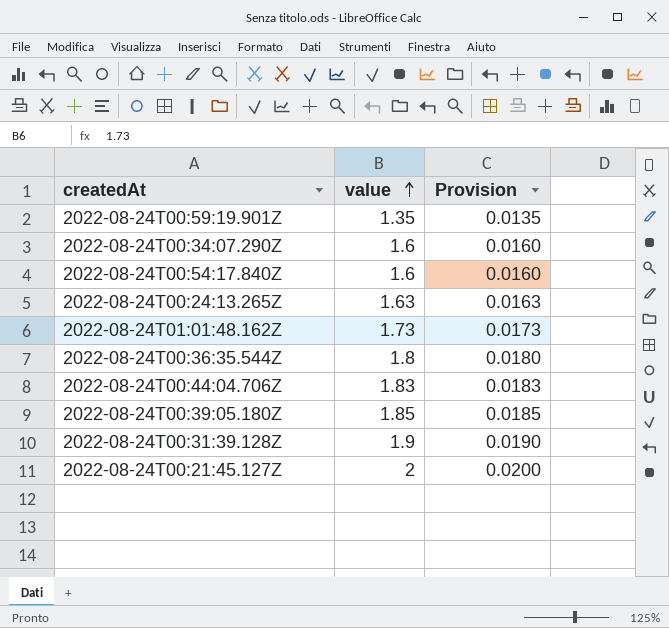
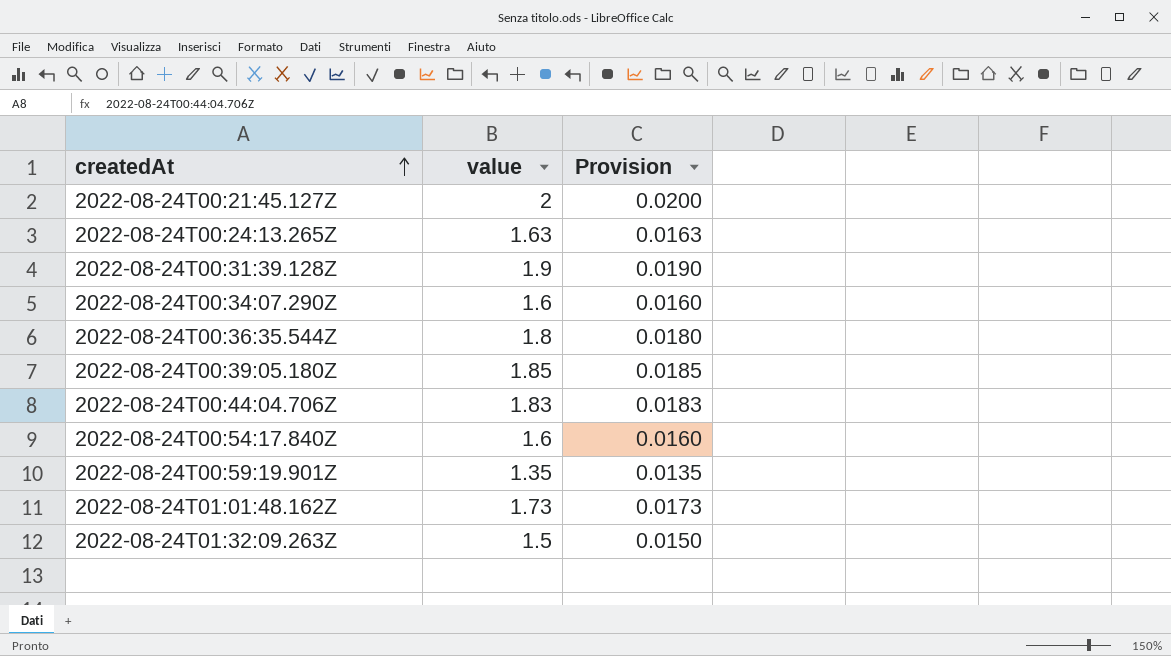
row order: value ascending -> createdAt ascending
row 2022-08-24T01:32:09.263Z: none -> 1.5 | 0.0150

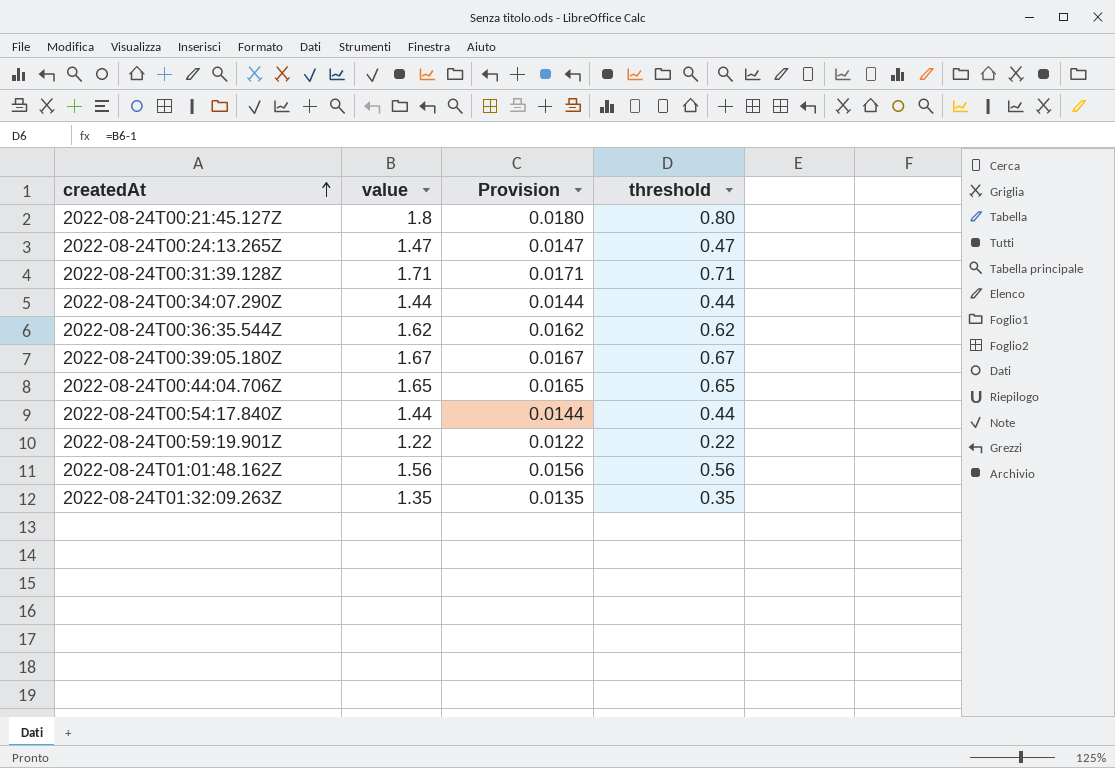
column threshold | formula: none -> [value] - 1
2022-08-24T00:21:45.127Z | value: 2 -> 1.8
2022-08-24T00:21:45.127Z | Provision: 0.0200 -> 0.0180
2022-08-24T00:24:13.265Z | value: 1.63 -> 1.47
2022-08-24T00:24:13.265Z | Provision: 0.0163 -> 0.0147
2022-08-24T00:31:39.128Z | value: 1.9 -> 1.71
2022-08-24T00:31:39.128Z | Provision: 0.0190 -> 0.0171
2022-08-24T00:34:07.290Z | value: 1.6 -> 1.44
2022-08-24T00:34:07.290Z | Provision: 0.0160 -> 0.0144
2022-08-24T00:36:35.544Z | value: 1.8 -> 1.62
2022-08-24T00:36:35.544Z | Provision: 0.0180 -> 0.0162
2022-08-24T00:39:05.180Z | value: 1.85 -> 1.67
2022-08-24T00:39:05.180Z | Provision: 0.0185 -> 0.0167
2022-08-24T00:44:04.706Z | value: 1.83 -> 1.65
2022-08-24T00:44:04.706Z | Provision: 0.0183 -> 0.0165
2022-08-24T00:54:17.840Z | value: 1.6 -> 1.44
2022-08-24T00:54:17.840Z | Provision: 0.0160 -> 0.0144
2022-08-24T00:59:19.901Z | value: 1.35 -> 1.22
2022-08-24T00:59:19.901Z | Provision: 0.0135 -> 0.0122
2022-08-24T01:01:48.162Z | value: 1.73 -> 1.56
2022-08-24T01:01:48.162Z | Provision: 0.0173 -> 0.0156
2022-08-24T01:32:09.263Z | value: 1.5 -> 1.35
2022-08-24T01:32:09.263Z | Provision: 0.0150 -> 0.0135

